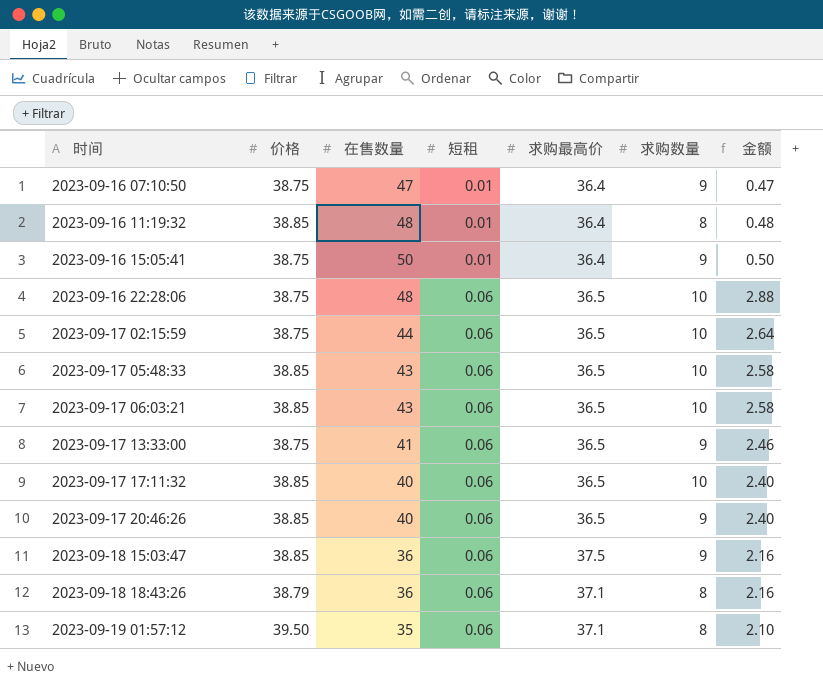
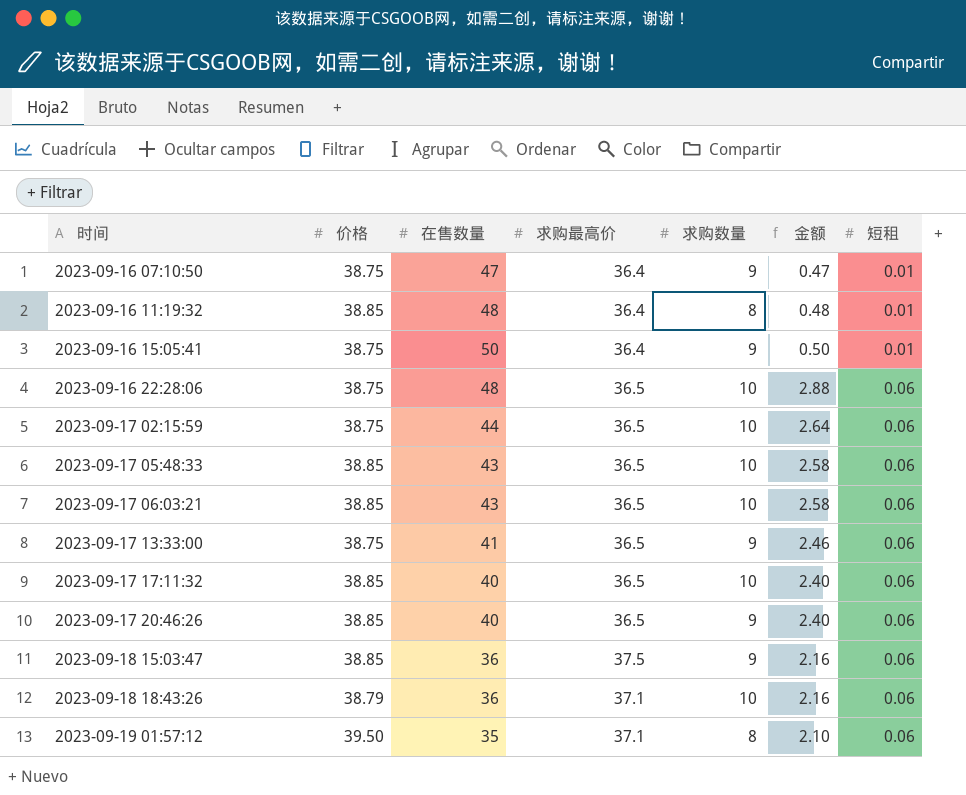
column 短租 | position: 4 -> 7
2023-09-18 18:43:26 | 求购数量: 8 -> 10

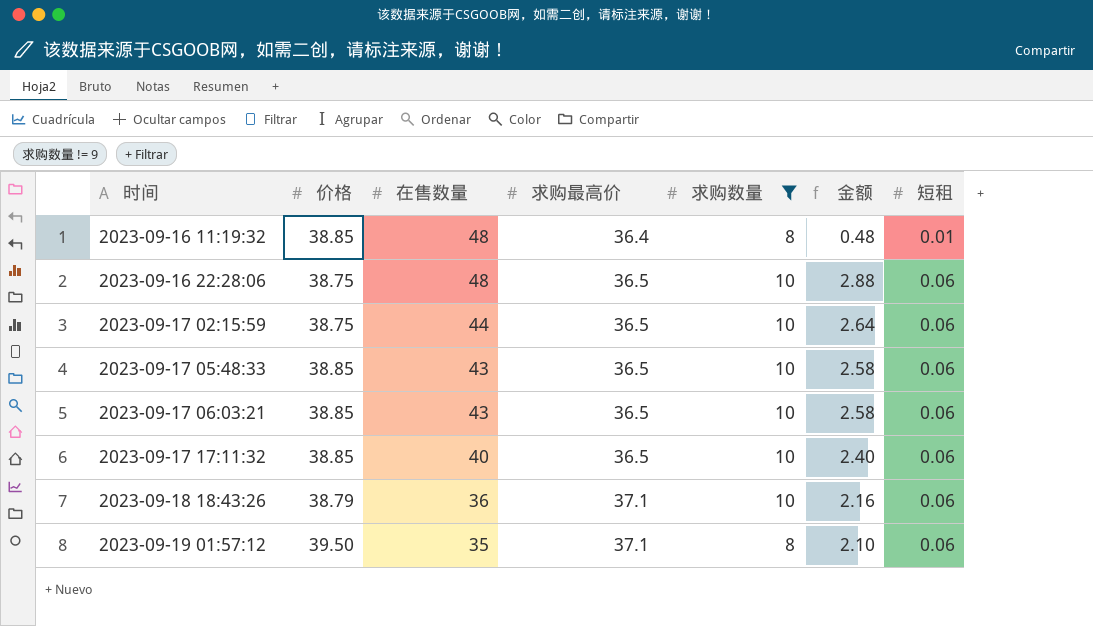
filter: none -> 求购数量 != 9

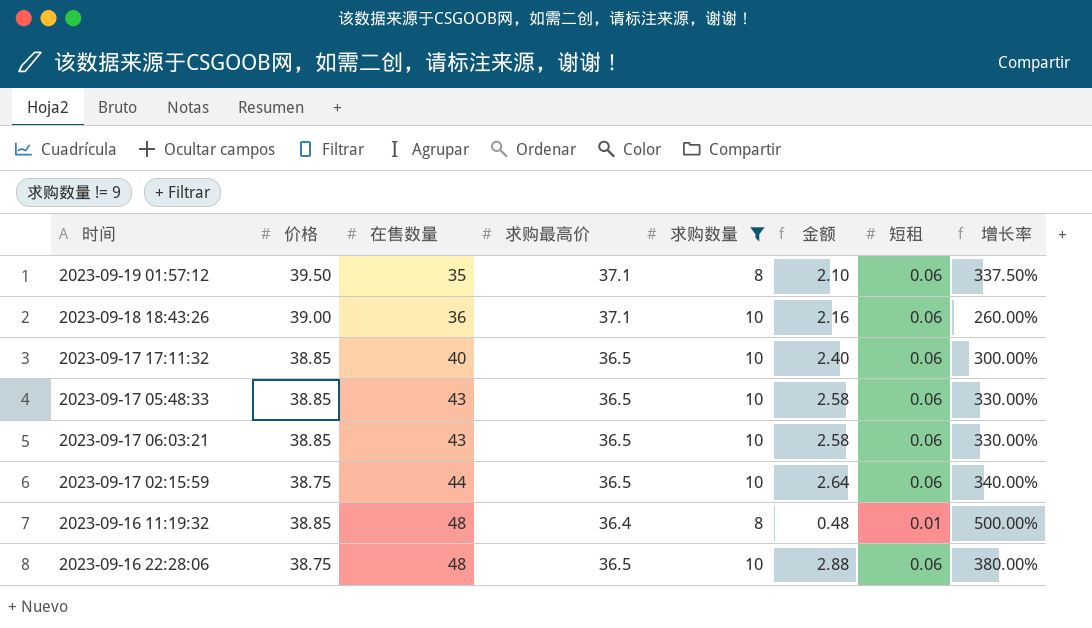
row order: 时间 ascending -> 在售数量 ascending
column 增长率 | formula: none -> ([在售数量] - [求购数量]) / [求购数量]
2023-09-18 18:43:26 | 价格: 38.79 -> 39.00

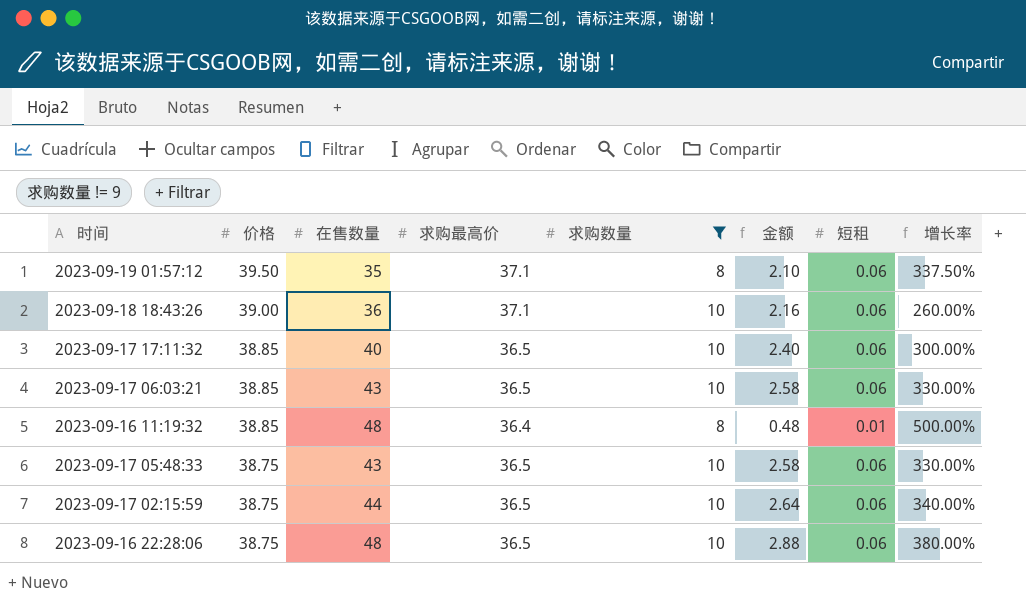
row order: 在售数量 ascending -> 价格 descending
2023-09-17 05:48:33 | 价格: 38.85 -> 38.75

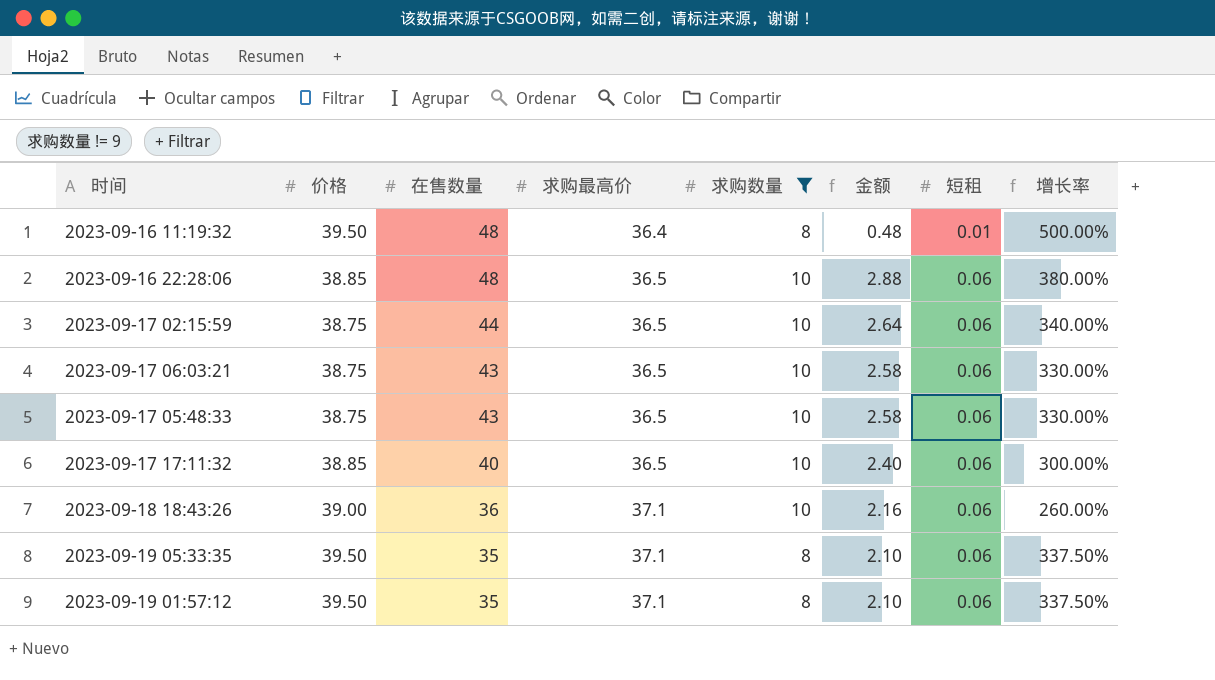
row order: 价格 descending -> 在售数量 descending
2023-09-16 11:19:32 | 价格: 38.85 -> 39.50
2023-09-16 22:28:06 | 价格: 38.75 -> 38.85
2023-09-17 06:03:21 | 价格: 38.85 -> 38.75
row 2023-09-19 05:33:35: none -> 39.50 | 35 | 37.1 | 8 | 2.10 | 0.06 | 337.50%

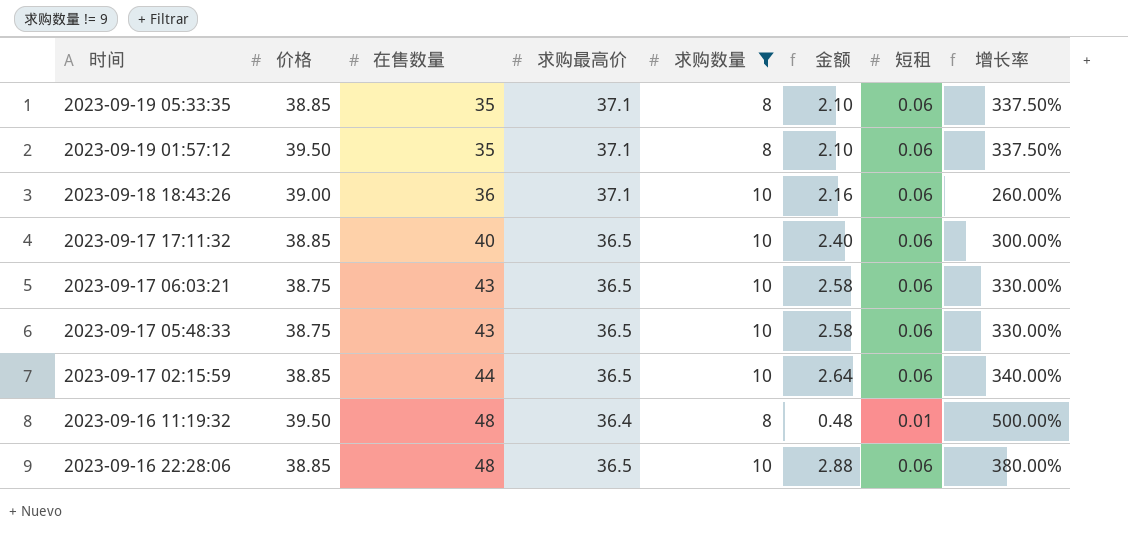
row order: 在售数量 descending -> 在售数量 ascending
2023-09-19 05:33:35 | 价格: 39.50 -> 38.85
2023-09-17 02:15:59 | 价格: 38.75 -> 38.85

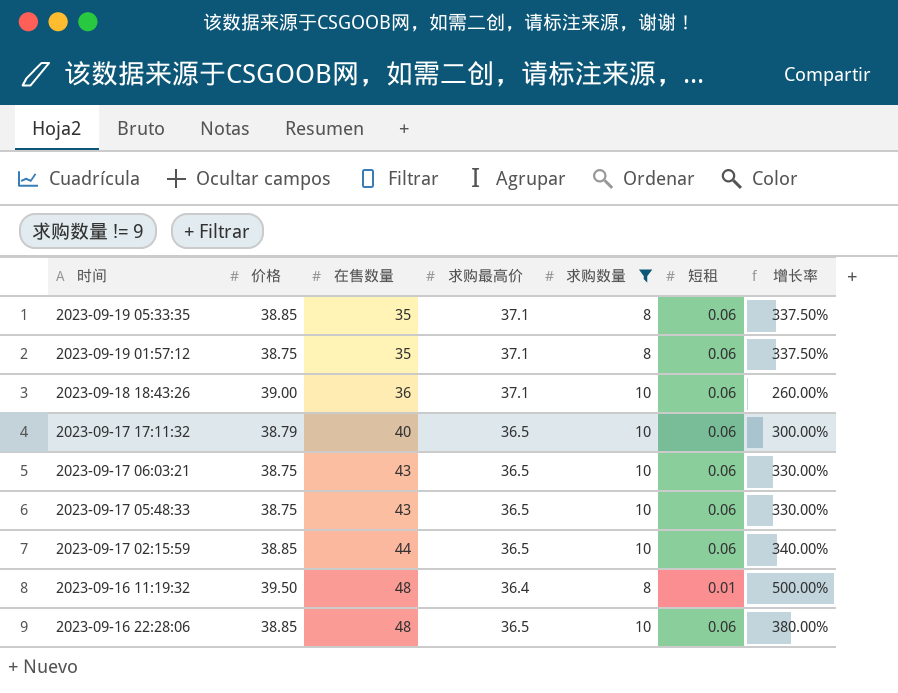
column 金额 | formula: [在售数量] * [短租] -> none
2023-09-19 01:57:12 | 价格: 39.50 -> 38.75
2023-09-17 17:11:32 | 价格: 38.85 -> 38.79

